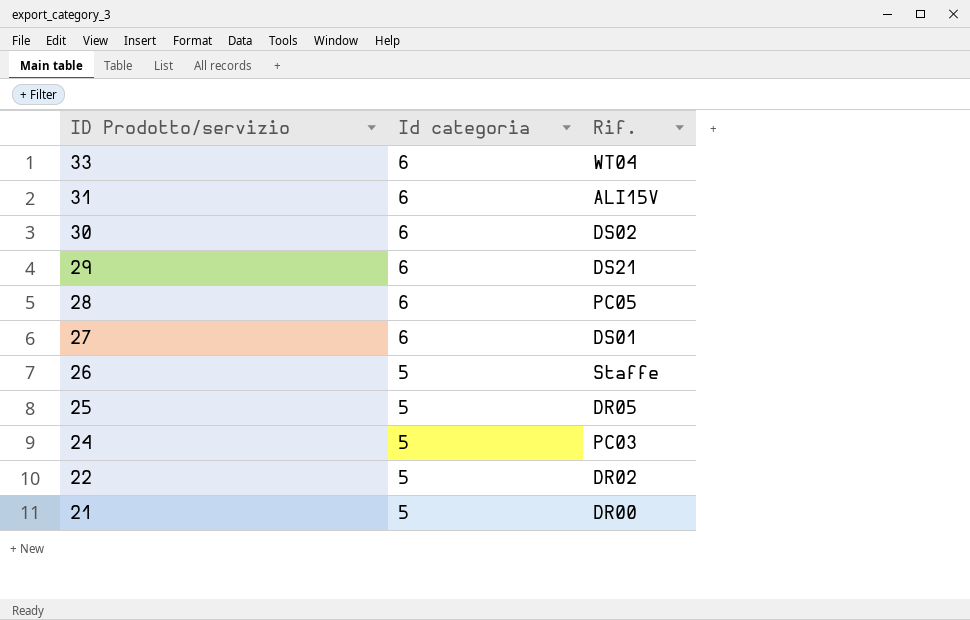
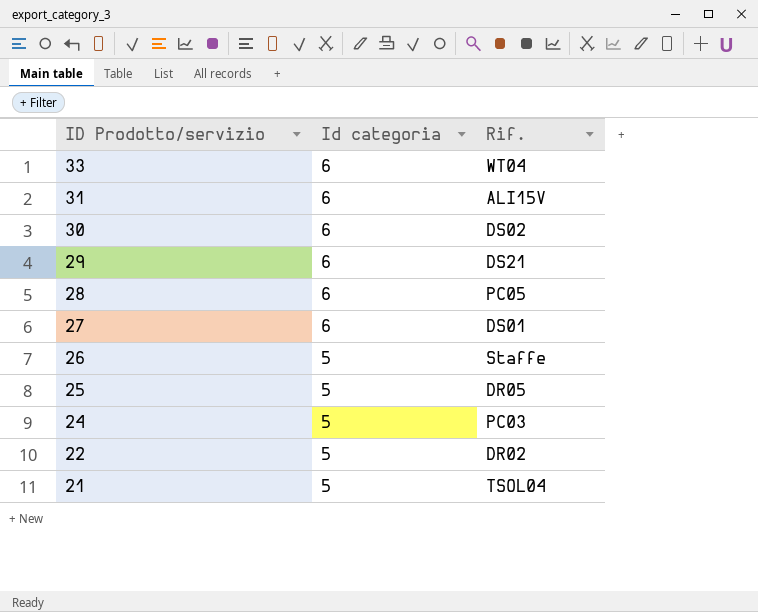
21 | Rif.: DR00 -> TSOL04

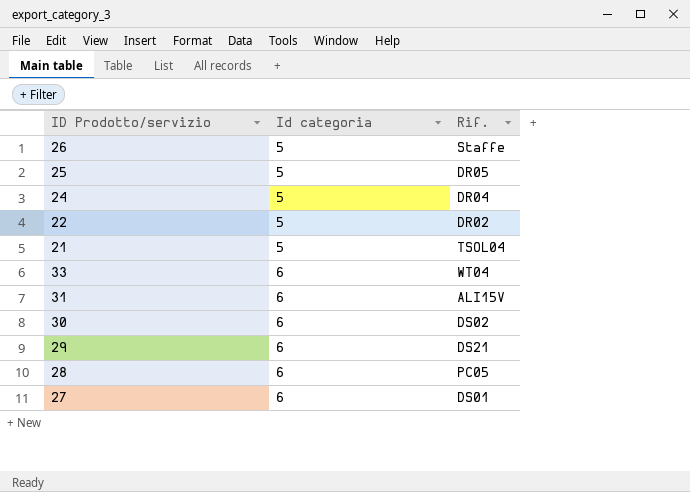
row order: ID Prodotto/servizio descending -> Id categoria ascending
24 | Rif.: PC03 -> DR04

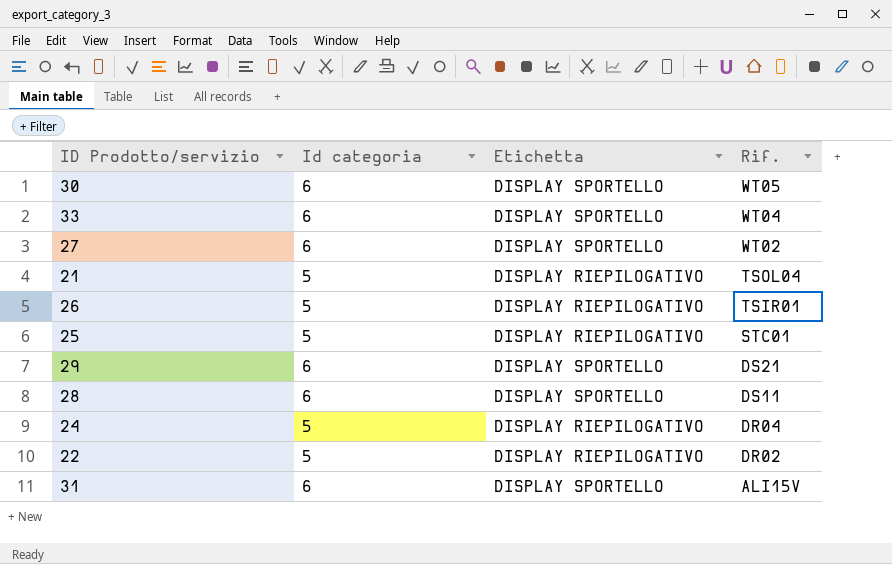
row order: Id categoria ascending -> Rif. descending
column Etichetta | position: none -> 3
30 | Rif.: DS02 -> WT05
27 | Rif.: DS01 -> WT02
26 | Rif.: Staffe -> TSIR01
25 | Rif.: DR05 -> STC01
28 | Rif.: PC05 -> DS11

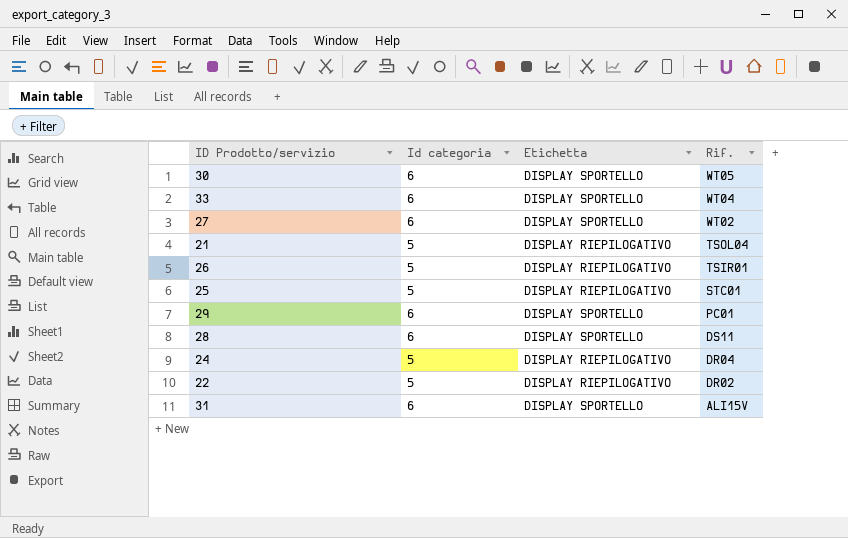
29 | Rif.: DS21 -> PC01

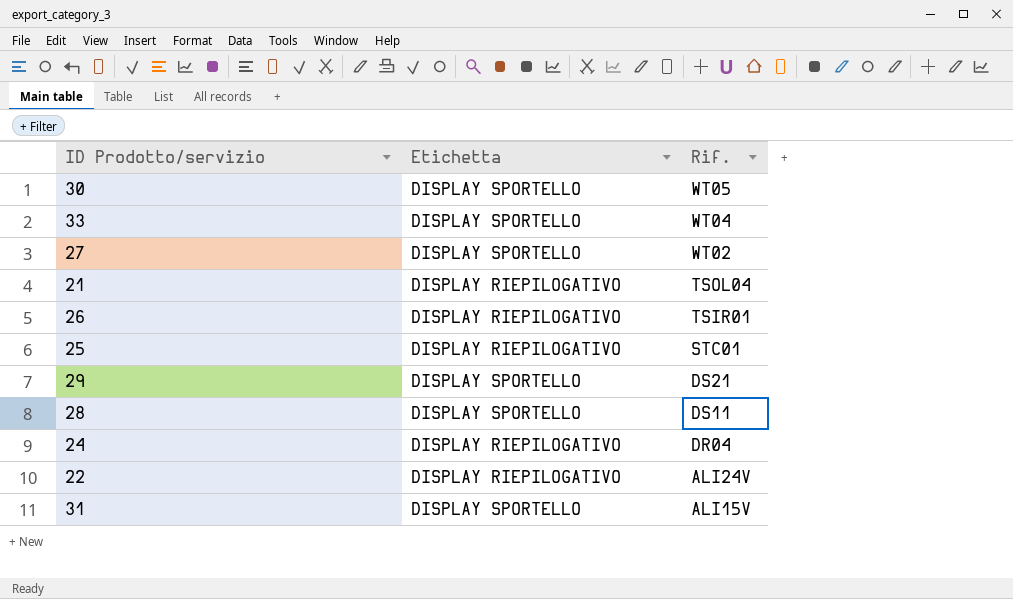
column Id categoria | position: 2 -> none
29 | Rif.: PC01 -> DS21
22 | Rif.: DR02 -> ALI24V

